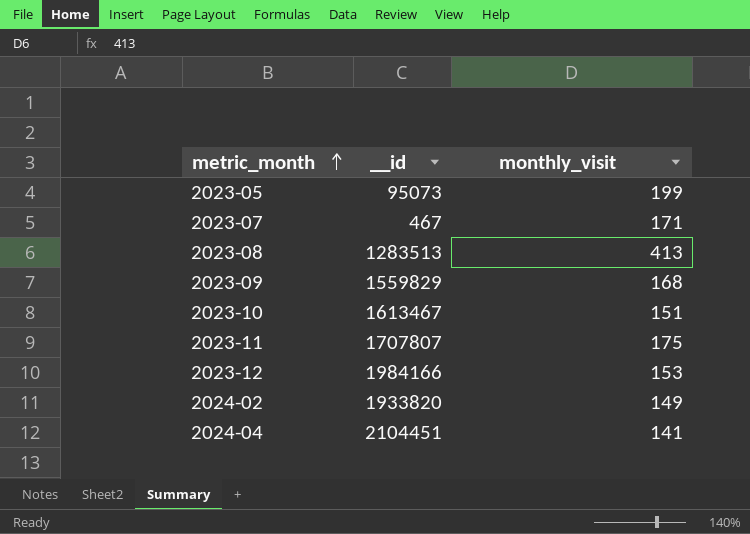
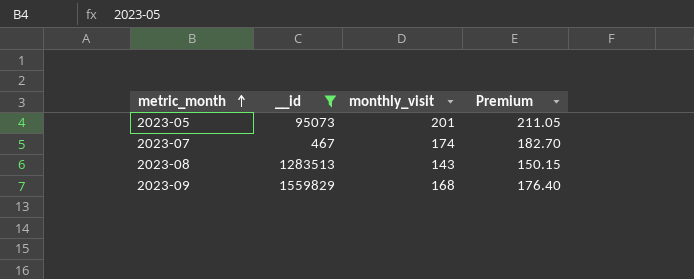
filter: none -> __id <= 1559829
column Premium | formula: none -> [monthly_visit] * 1.05
2023-05 | monthly_visit: 199 -> 201
2023-07 | monthly_visit: 171 -> 174
2023-08 | monthly_visit: 413 -> 143

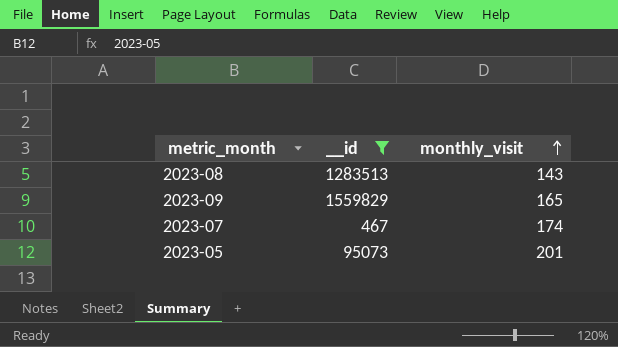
row order: metric_month ascending -> monthly_visit ascending
column Premium | formula: [monthly_visit] * 1.05 -> none
2023-09 | monthly_visit: 168 -> 165

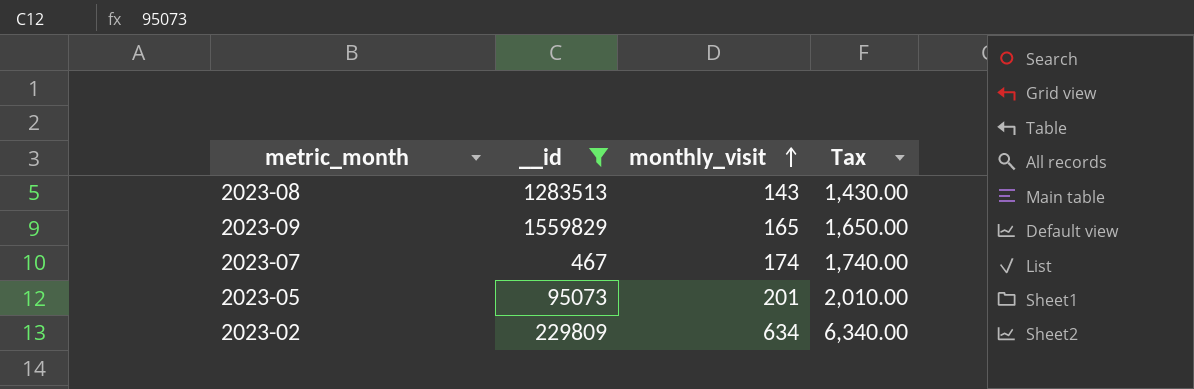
column Tax | formula: none -> [monthly_visit] * 10
row 2023-02: none -> 229809 | 634 | 6,340.00

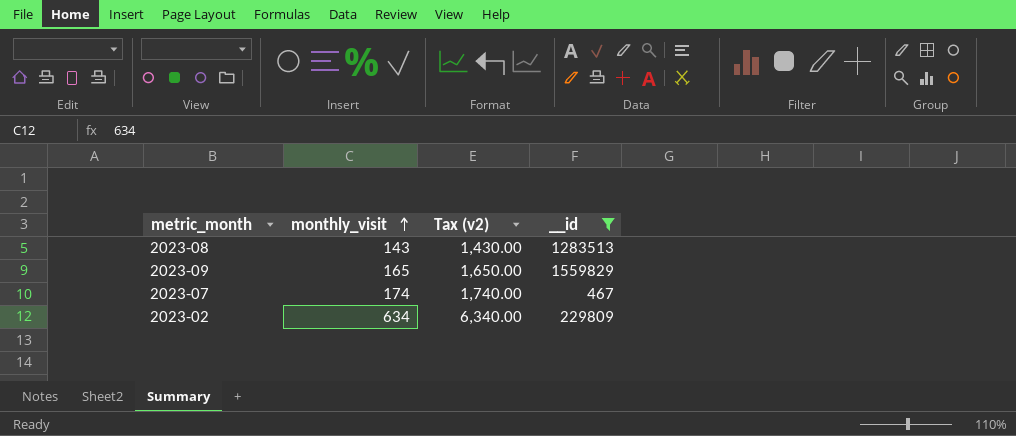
column name: Tax -> Tax (v2)
column __id | position: 2 -> 4
row 2023-05: 95073 | 201 | 2,010.00 -> none

